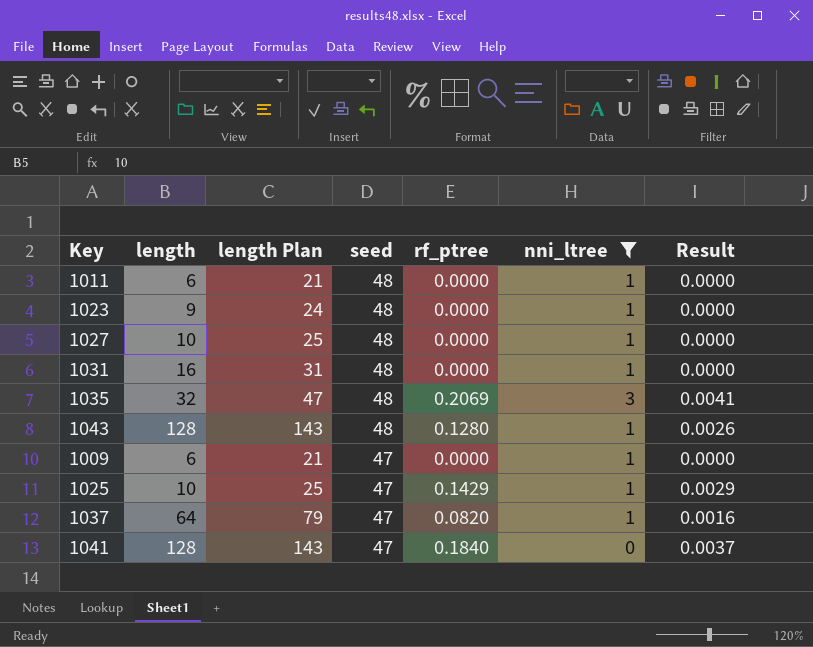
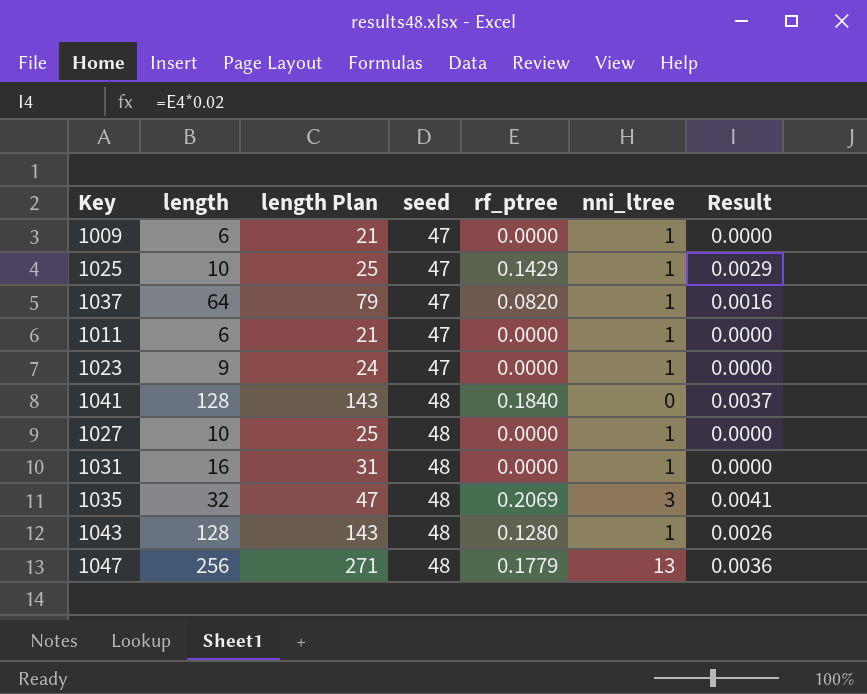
filter: nni_ltree != 13 -> none
row order: seed descending -> seed ascending
1011 | seed: 48 -> 47
1023 | seed: 48 -> 47
1041 | seed: 47 -> 48

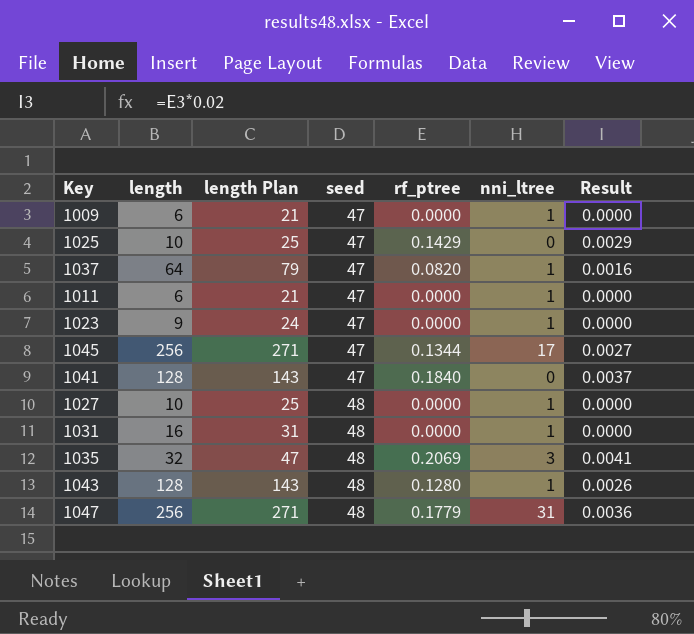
1025 | nni_ltree: 1 -> 0
row 1045: none -> 256 | 271 | 47 | 0.1344 | 17 | 0.0027
1041 | seed: 48 -> 47
1047 | nni_ltree: 13 -> 31

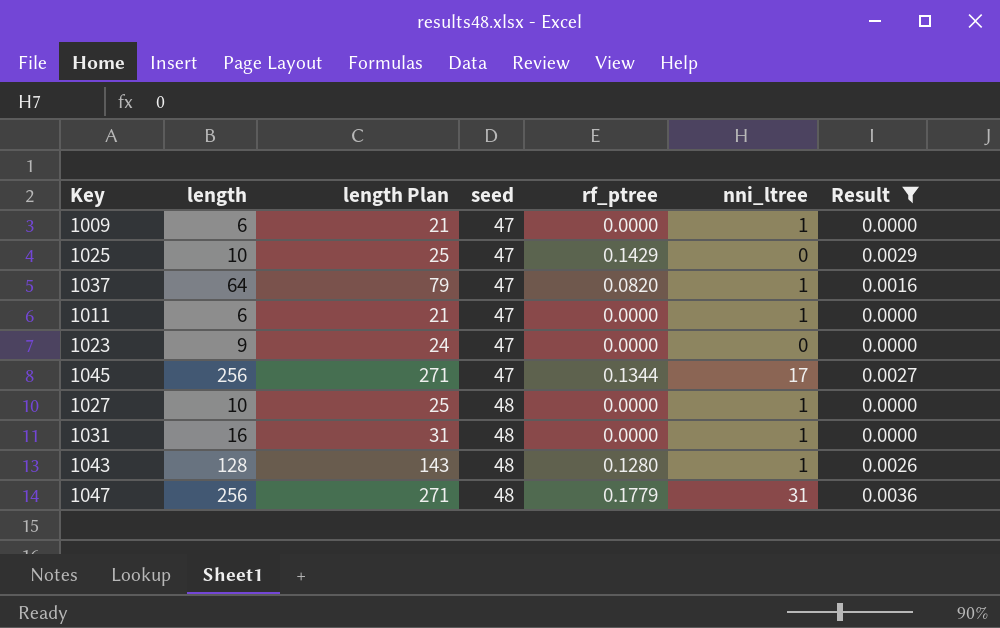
filter: none -> Result <= 0.0036
1023 | nni_ltree: 1 -> 0

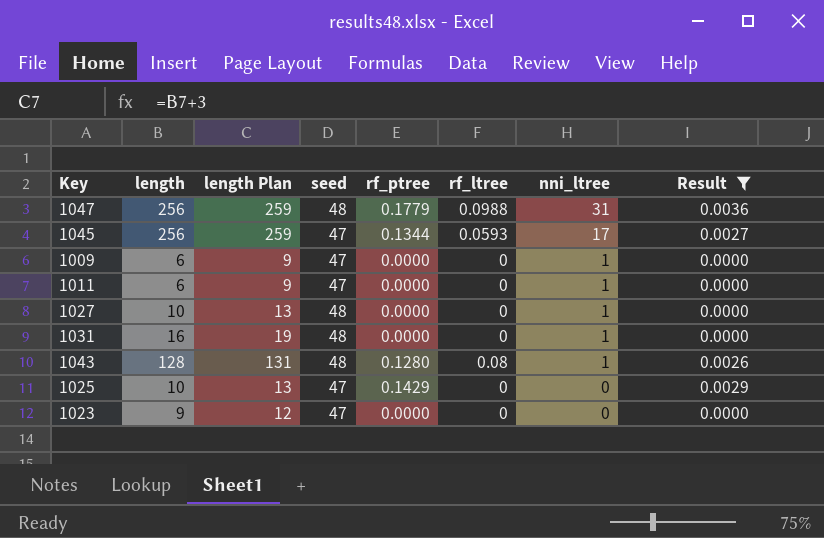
row order: seed ascending -> nni_ltree descending
column length Plan | formula: [length] + 15 -> [length] + 3
column rf_ltree | position: none -> 6
row 1037: 64 | 79 | 47 | 0.0820 | 1 | 0.0016 -> none

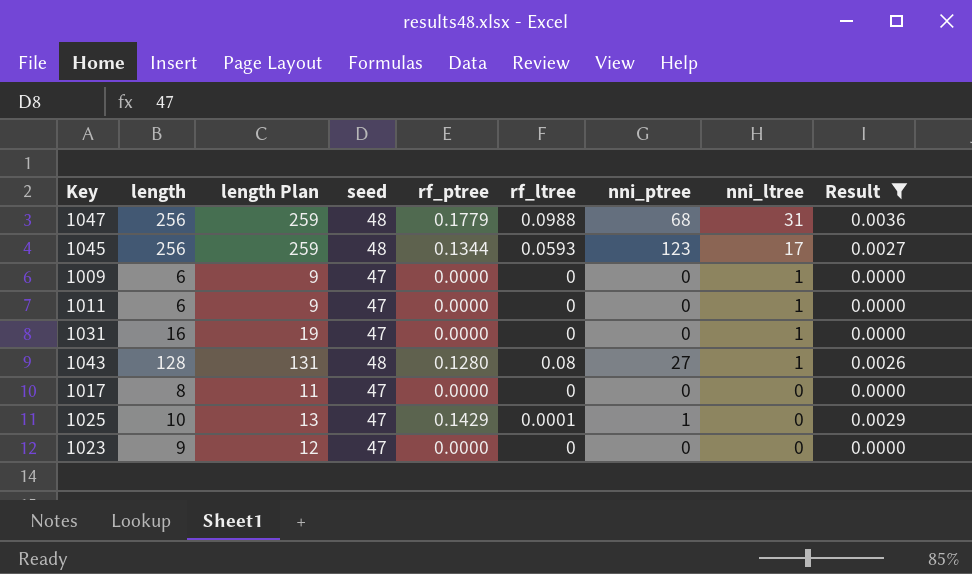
column nni_ptree | position: none -> 7
row 1027: 10 | 13 | 48 | 0.0000 | 0 | 1 | 0.0000 -> none
1045 | seed: 47 -> 48
1031 | seed: 48 -> 47
row 1017: none -> 8 | 11 | 47 | 0.0000 | 0 | 0 | 0 | 0.0000
1025 | rf_ltree: 0 -> 0.0001

